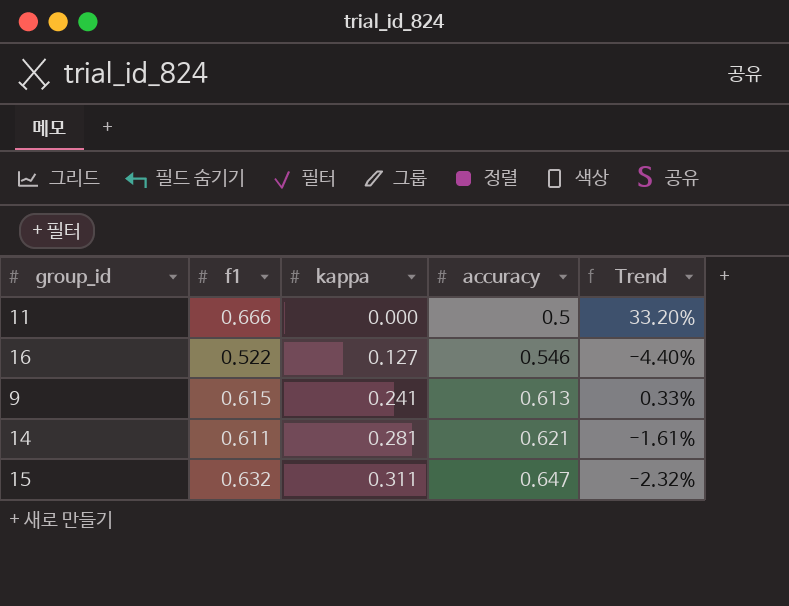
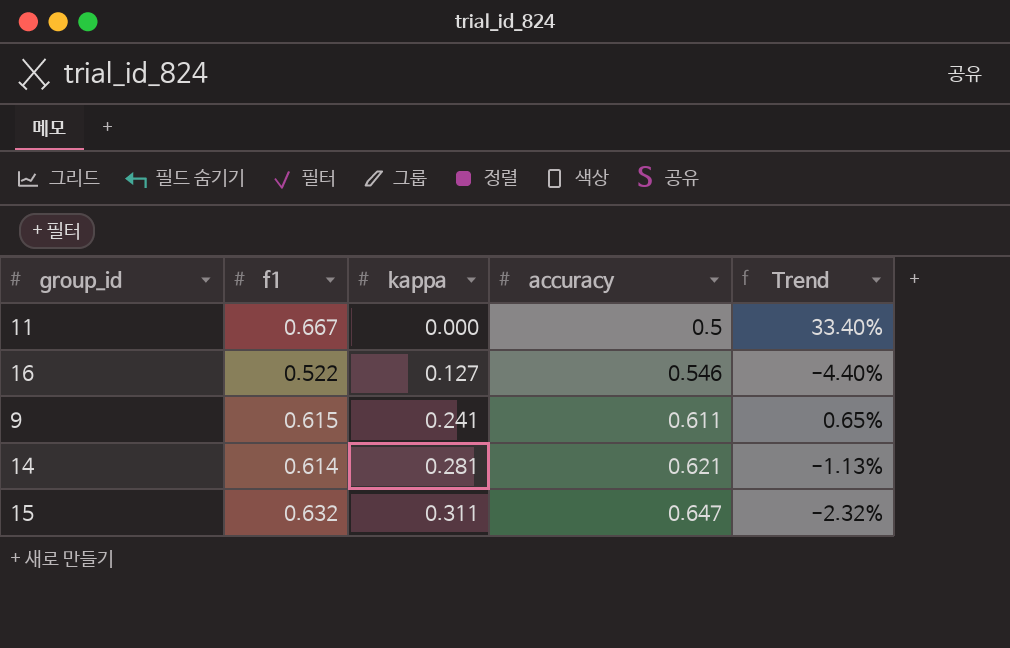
11 | f1: 0.666 -> 0.667
11 | Trend: 33.20% -> 33.40%
9 | accuracy: 0.613 -> 0.611
9 | Trend: 0.33% -> 0.65%
14 | f1: 0.611 -> 0.614
14 | Trend: -1.61% -> -1.13%

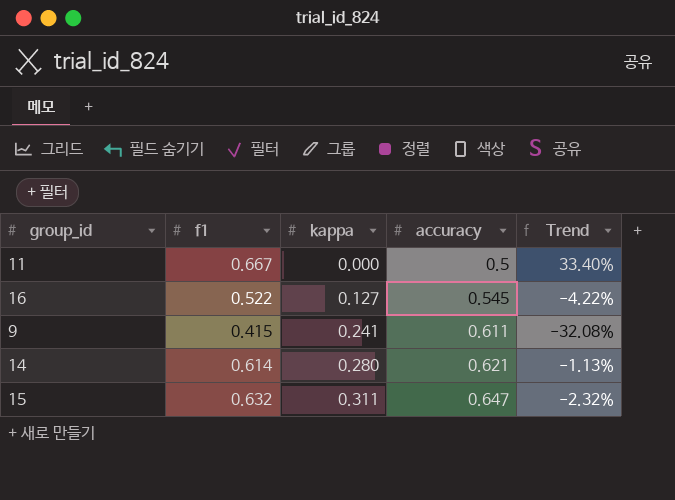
16 | accuracy: 0.546 -> 0.545
16 | Trend: -4.40% -> -4.22%
9 | f1: 0.615 -> 0.415
9 | Trend: 0.65% -> -32.08%
14 | kappa: 0.281 -> 0.280

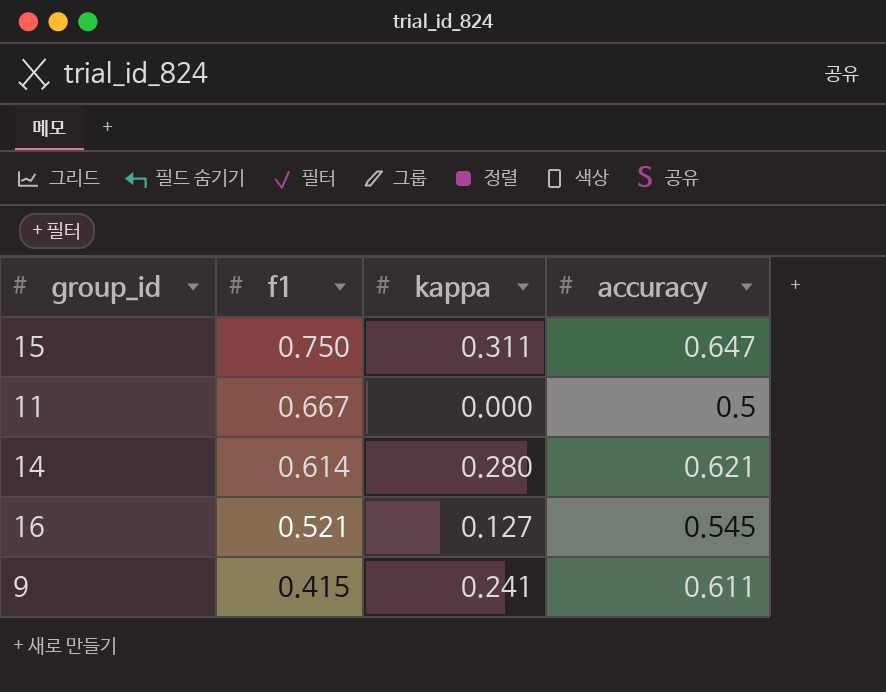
row order: kappa ascending -> f1 descending
column Trend | formula: ([f1] - [accuracy]) / [accuracy] -> none
15 | f1: 0.632 -> 0.750
16 | f1: 0.522 -> 0.521

